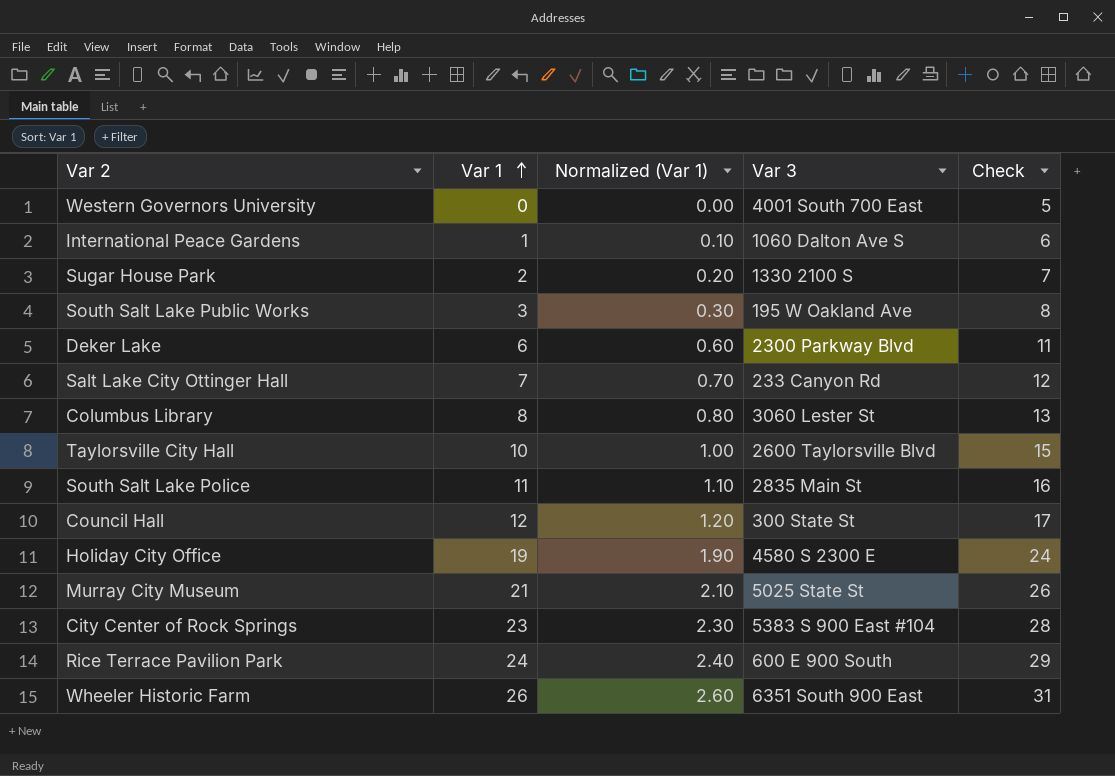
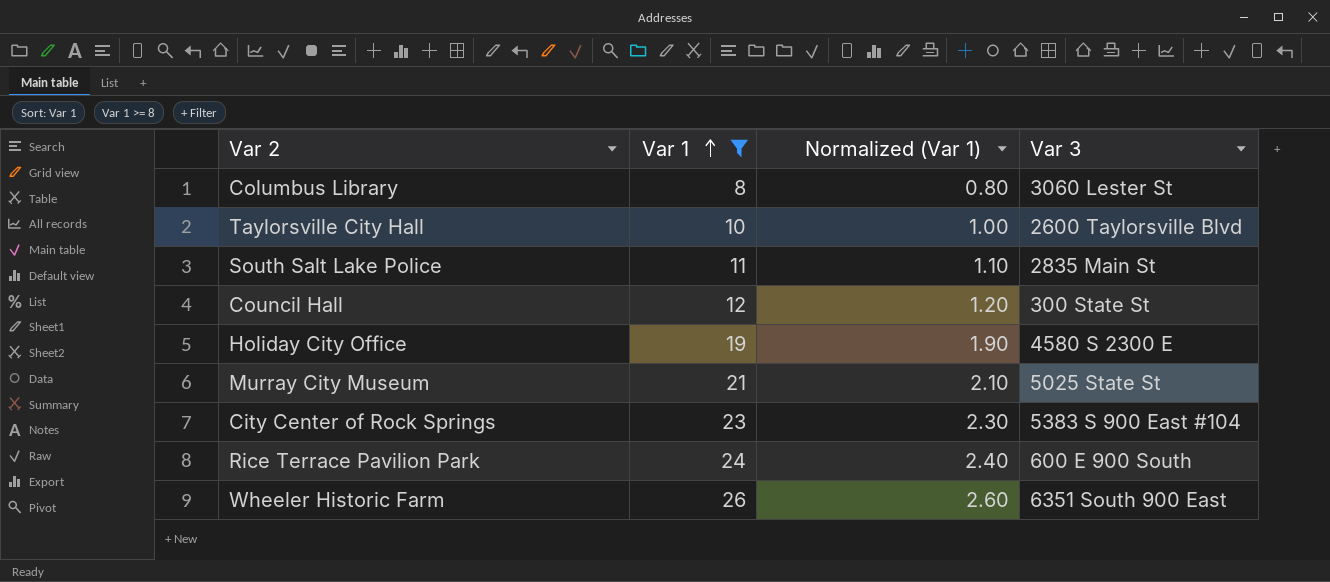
filter: none -> Var 1 >= 8
column Check | formula: [Var 1] + 5 -> none

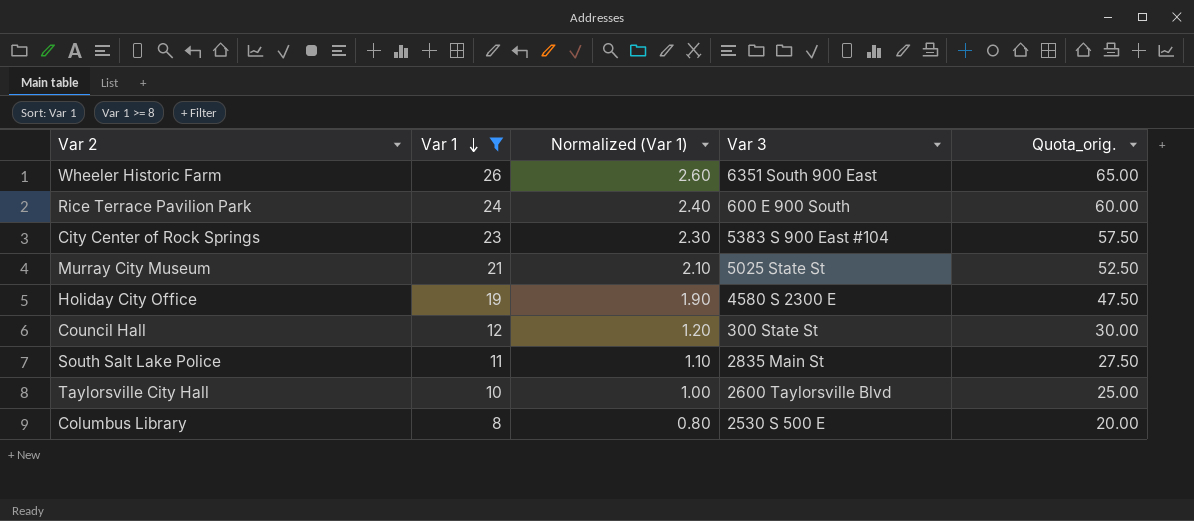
row order: Var 1 ascending -> Var 1 descending
column Quota_orig. | formula: none -> [Var 1] * 2.5
Columbus Library | Var 3: 3060 Lester St -> 2530 S 500 E

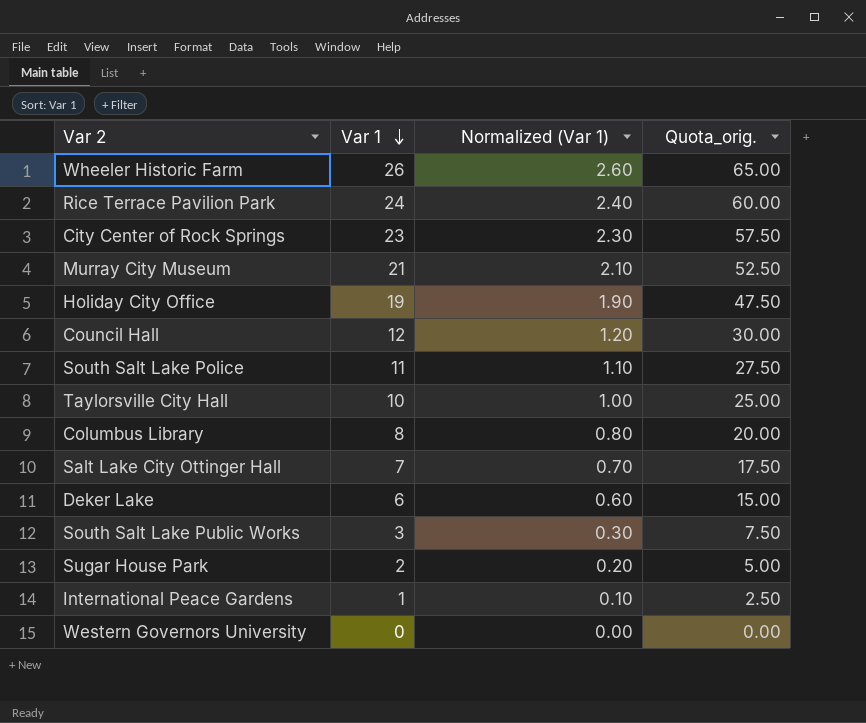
filter: Var 1 >= 8 -> none
column Var 3 | position: 4 -> none

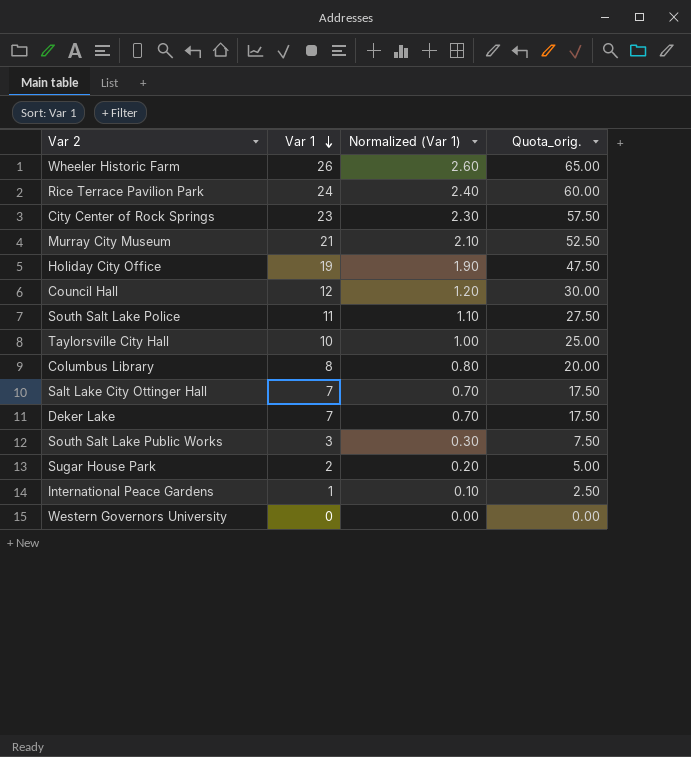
Deker Lake | Var 1: 6 -> 7
Deker Lake | Normalized (Var 1): 0.60 -> 0.70
Deker Lake | Quota_orig.: 15.00 -> 17.50

